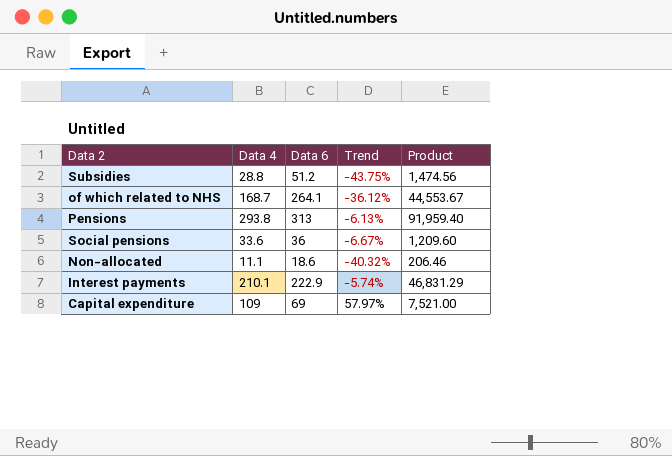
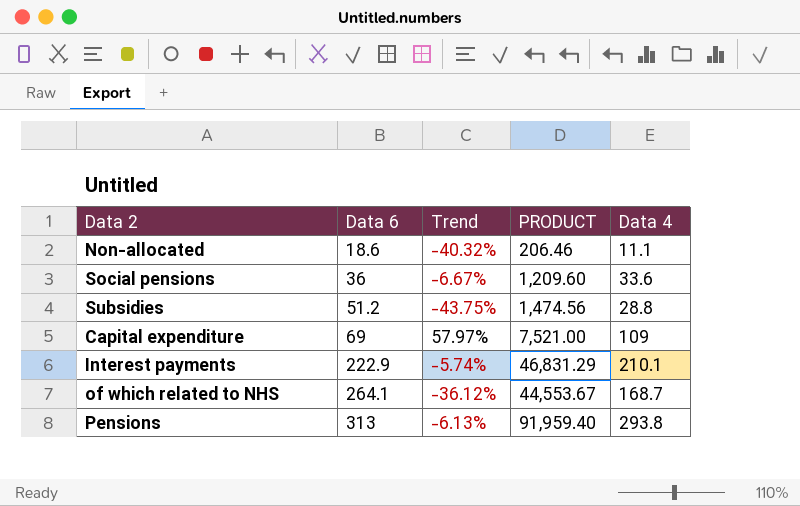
row order: none -> Data 6 ascending
column name: Product -> PRODUCT
column Data 4 | position: 2 -> 5

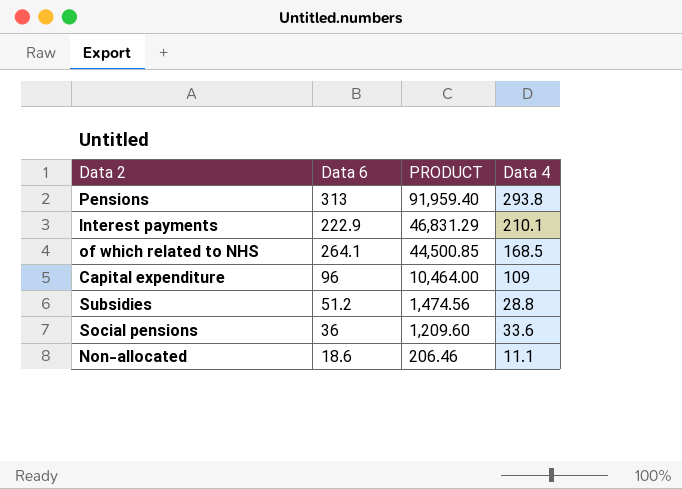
row order: Data 6 ascending -> PRODUCT descending
column Trend | formula: ([Data 4] - [Data 6]) / [Data 6] -> none
of which related to NHS | PRODUCT: 44,553.67 -> 44,500.85
of which related to NHS | Data 4: 168.7 -> 168.5
Capital expenditure | Data 6: 69 -> 96
Capital expenditure | PRODUCT: 7,521.00 -> 10,464.00

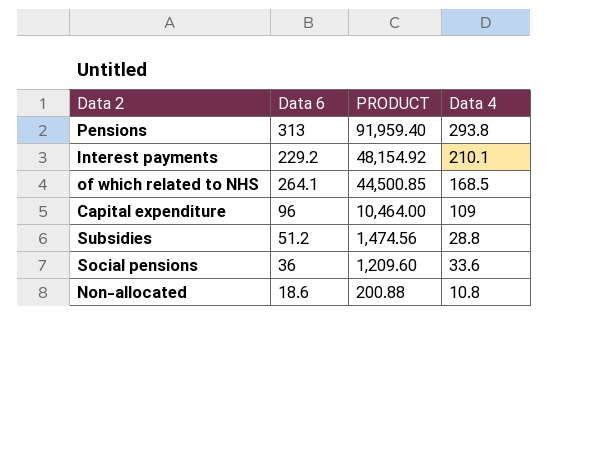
Interest payments | Data 6: 222.9 -> 229.2
Interest payments | PRODUCT: 46,831.29 -> 48,154.92
Non-allocated | PRODUCT: 206.46 -> 200.88
Non-allocated | Data 4: 11.1 -> 10.8

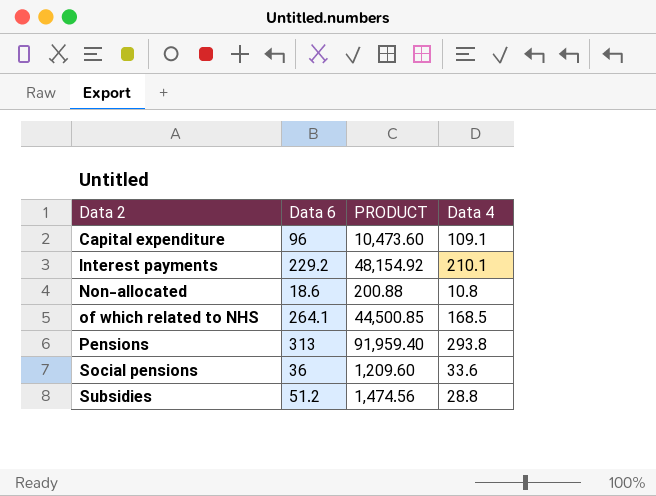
row order: PRODUCT descending -> Data 2 ascending
Capital expenditure | PRODUCT: 10,464.00 -> 10,473.60
Capital expenditure | Data 4: 109 -> 109.1

